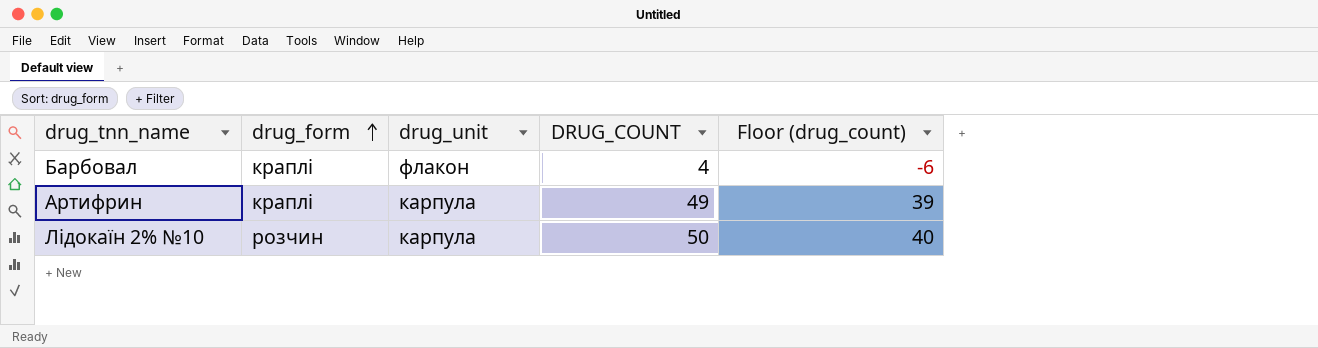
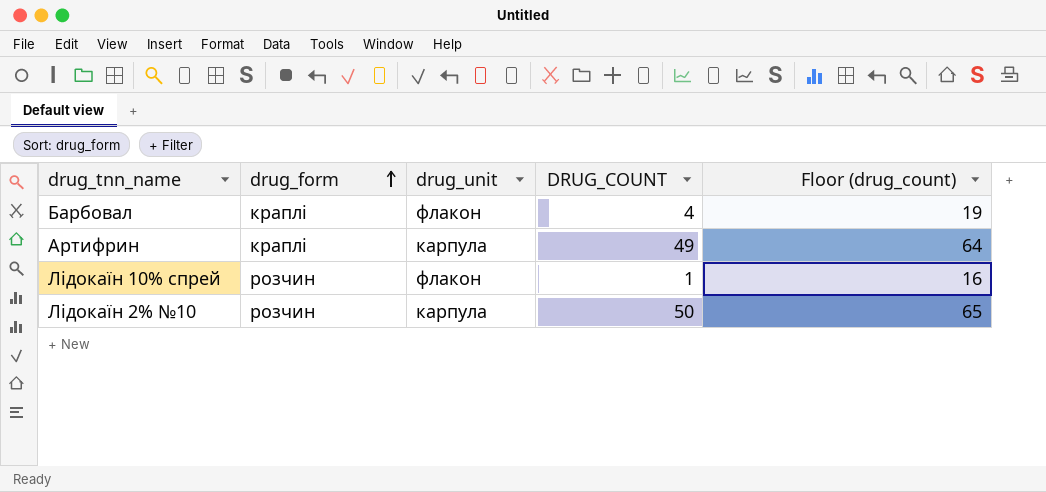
column Floor (drug_count) | formula: [DRUG_COUNT] - 10 -> [DRUG_COUNT] + 15
row Лідокаїн 10% спрей: none -> розчин | флакон | 1 | 16

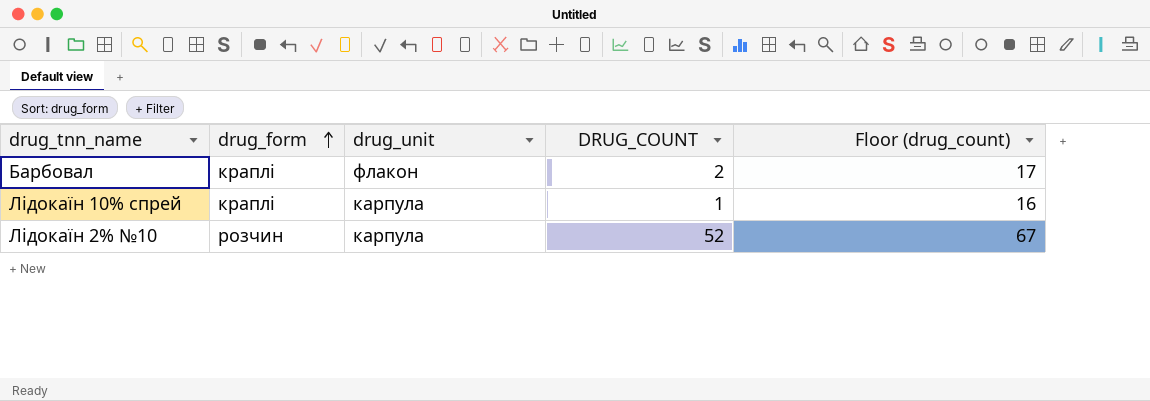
row Артифрин: краплі | карпула | 49 | 64 -> none
Барбовал | DRUG_COUNT: 4 -> 2
Барбовал | Floor (drug_count): 19 -> 17
Лідокаїн 10% спрей | drug_form: розчин -> краплі
Лідокаїн 10% спрей | drug_unit: флакон -> карпула
Лідокаїн 2% №10 | DRUG_COUNT: 50 -> 52
Лідокаїн 2% №10 | Floor (drug_count): 65 -> 67

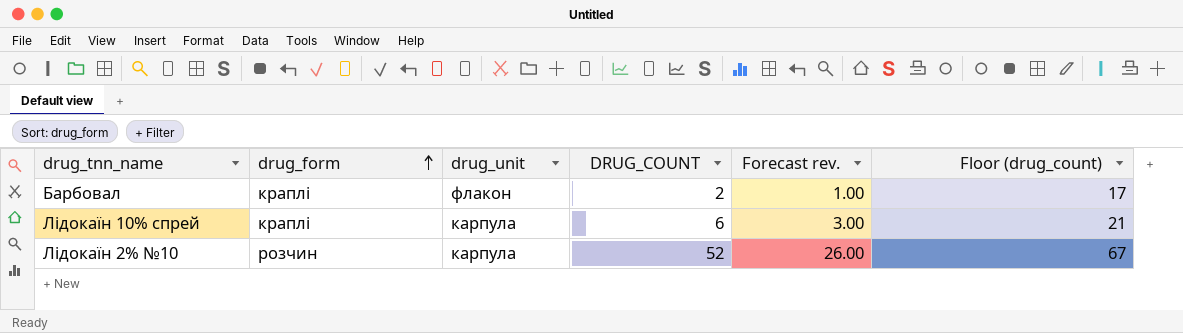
column Forecast rev. | formula: none -> [DRUG_COUNT] * 0.5
Лідокаїн 10% спрей | DRUG_COUNT: 1 -> 6
Лідокаїн 10% спрей | Floor (drug_count): 16 -> 21

